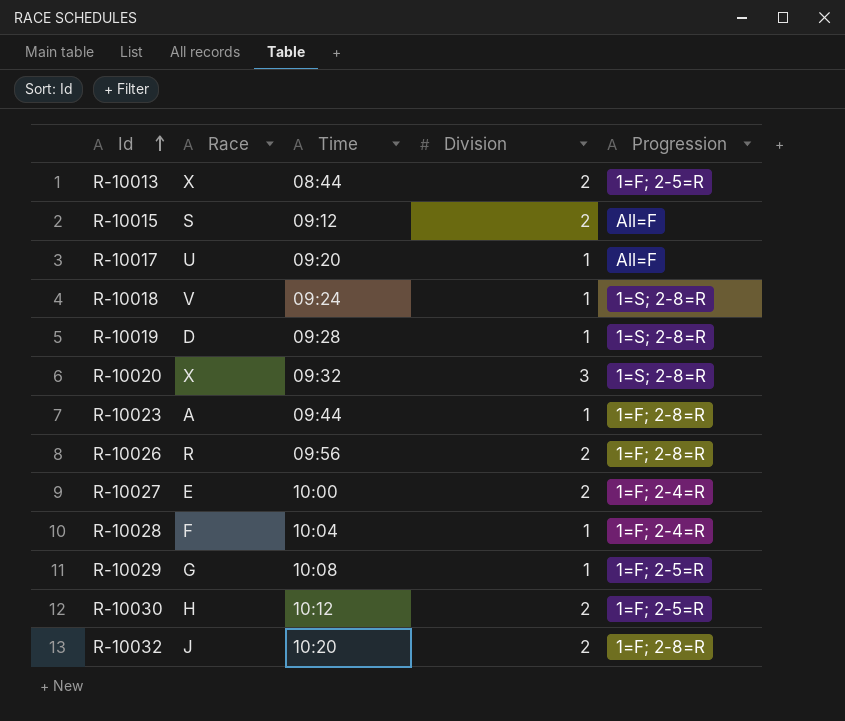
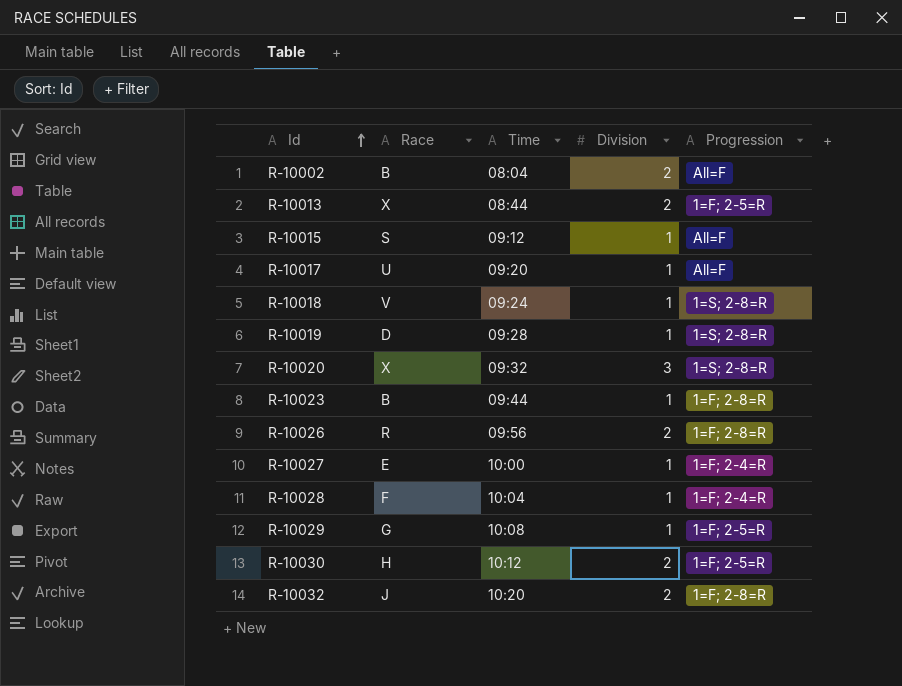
row R-10002: none -> B | 08:04 | 2 | All=F
R-10015 | Division: 2 -> 1
R-10023 | Race: A -> B
R-10027 | Division: 2 -> 1

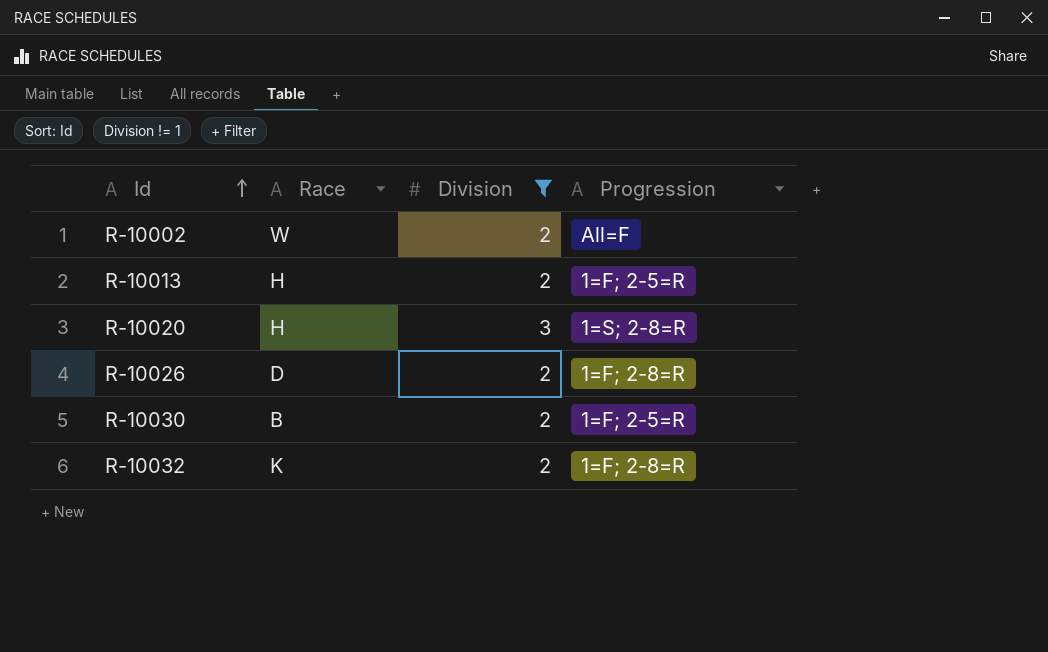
filter: none -> Division != 1
column Time | position: 3 -> none
R-10002 | Race: B -> W
R-10013 | Race: X -> H
R-10020 | Race: X -> H
R-10026 | Race: R -> D
R-10030 | Race: H -> B
R-10032 | Race: J -> K

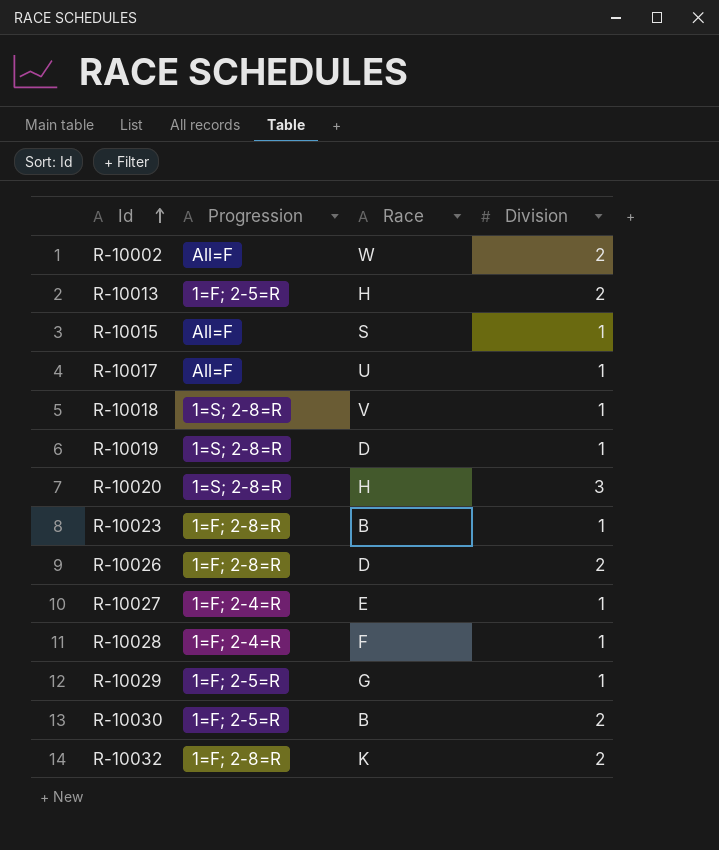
filter: Division != 1 -> none
column Progression | position: 4 -> 2

